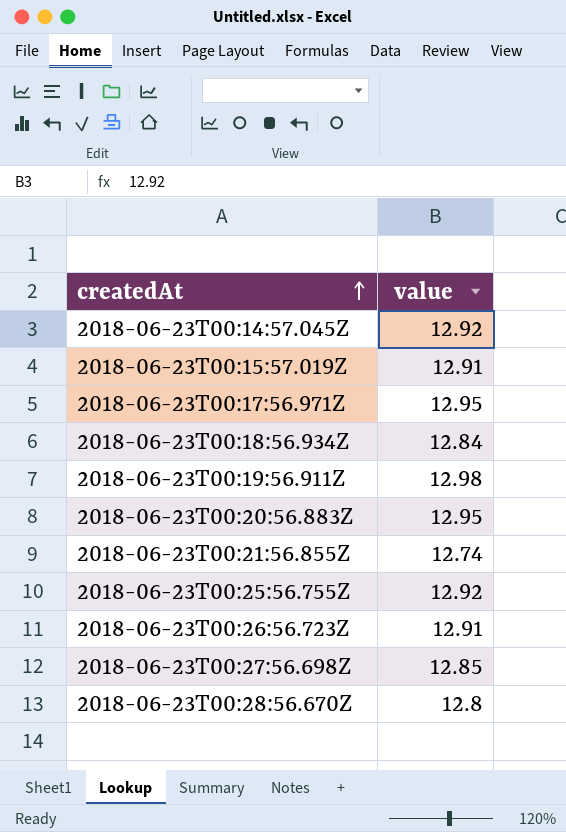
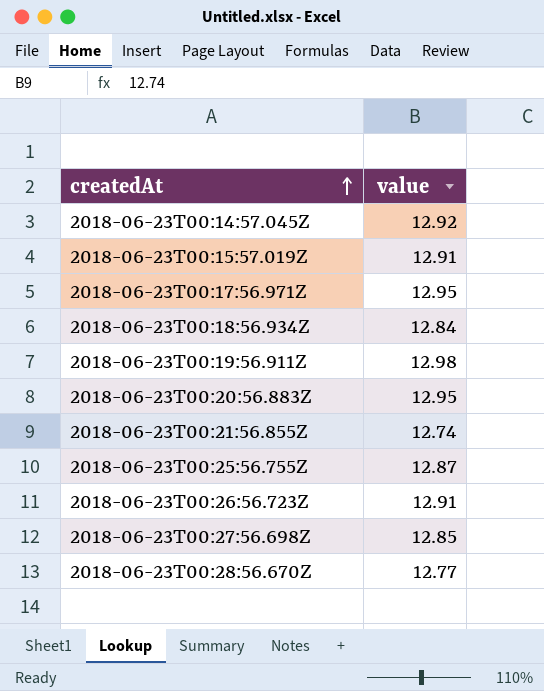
2018-06-23T00:25:56.755Z | value: 12.92 -> 12.87
2018-06-23T00:28:56.670Z | value: 12.8 -> 12.77

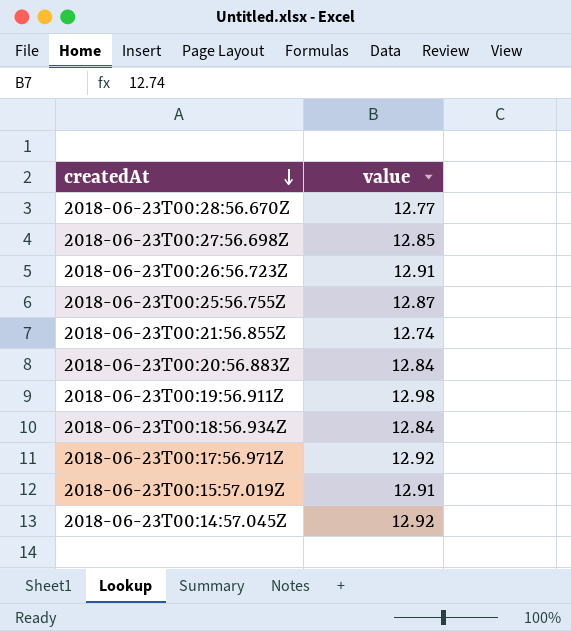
row order: createdAt ascending -> createdAt descending
2018-06-23T00:20:56.883Z | value: 12.95 -> 12.84
2018-06-23T00:17:56.971Z | value: 12.95 -> 12.92

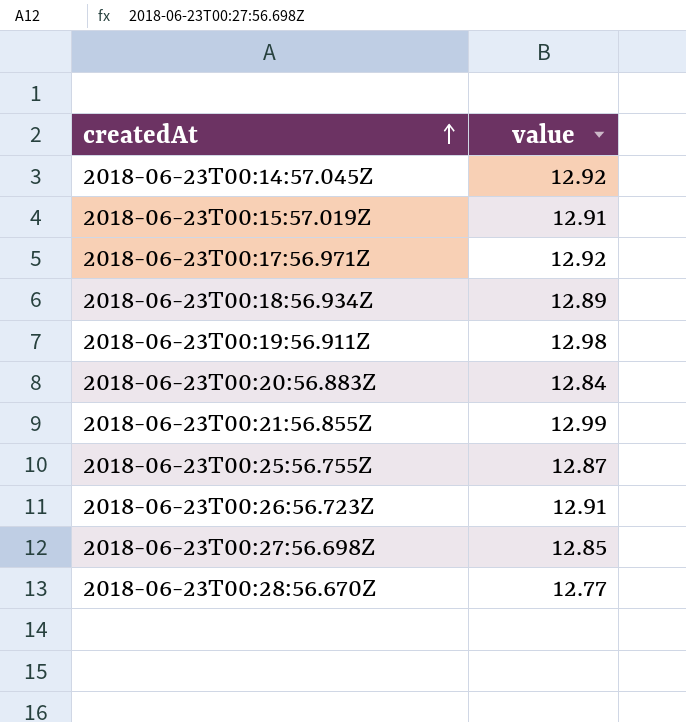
row order: createdAt descending -> createdAt ascending
2018-06-23T00:18:56.934Z | value: 12.84 -> 12.89
2018-06-23T00:21:56.855Z | value: 12.74 -> 12.99

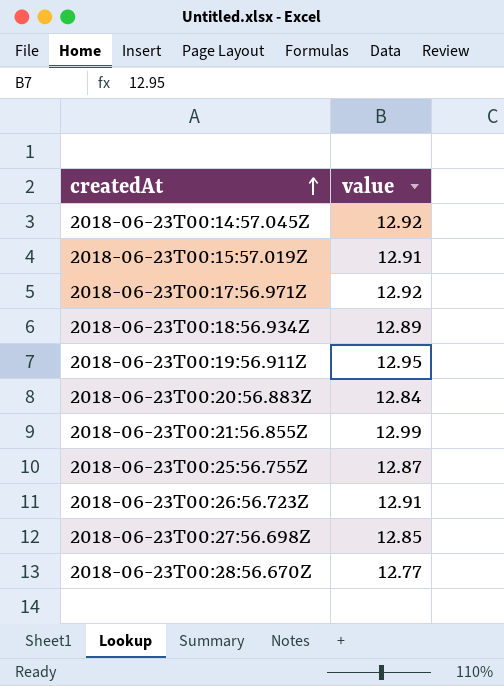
2018-06-23T00:19:56.911Z | value: 12.98 -> 12.95

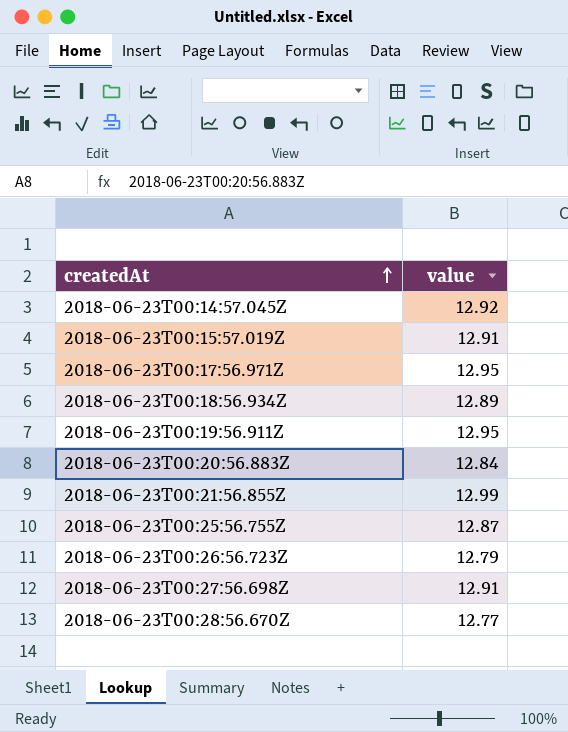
2018-06-23T00:17:56.971Z | value: 12.92 -> 12.95
2018-06-23T00:26:56.723Z | value: 12.91 -> 12.79
2018-06-23T00:27:56.698Z | value: 12.85 -> 12.91

